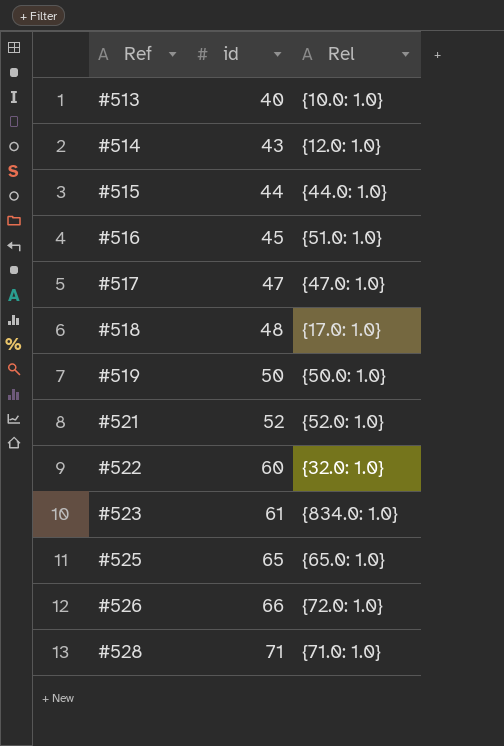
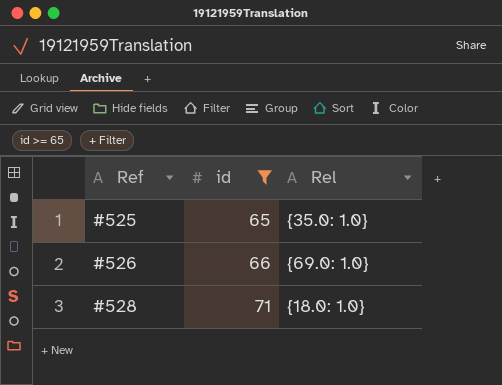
filter: none -> id >= 65
#525 | Rel: {65.0: 1.0} -> {35.0: 1.0}
#526 | Rel: {72.0: 1.0} -> {69.0: 1.0}
#528 | Rel: {71.0: 1.0} -> {18.0: 1.0}

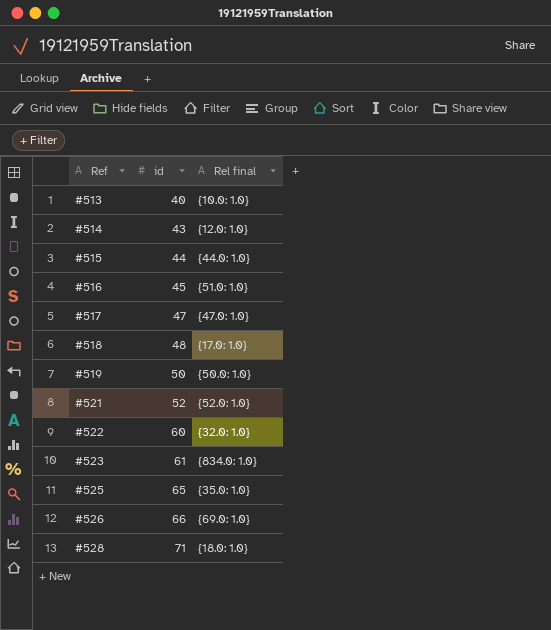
filter: id >= 65 -> none
column name: Rel -> Rel final

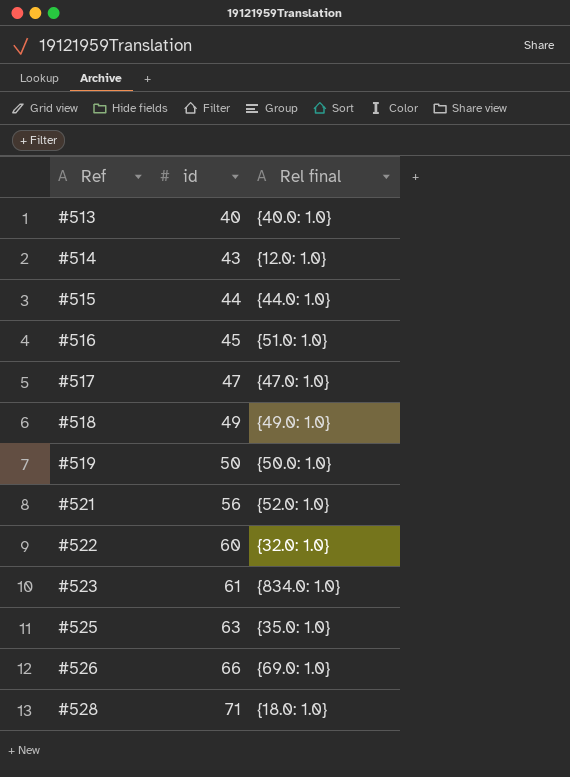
#513 | Rel final: {10.0: 1.0} -> {40.0: 1.0}
#518 | id: 48 -> 49
#518 | Rel final: {17.0: 1.0} -> {49.0: 1.0}
#521 | id: 52 -> 56
#525 | id: 65 -> 63

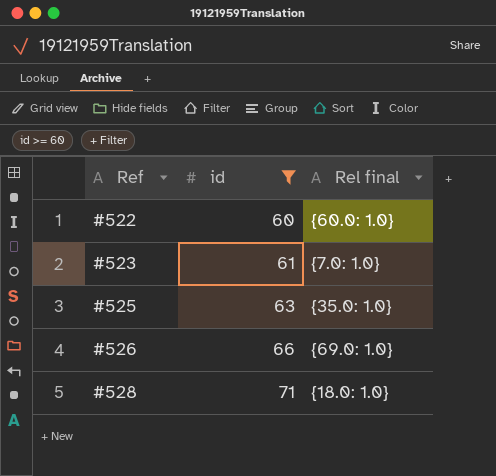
filter: none -> id >= 60
#522 | Rel final: {32.0: 1.0} -> {60.0: 1.0}
#523 | Rel final: {834.0: 1.0} -> {7.0: 1.0}

